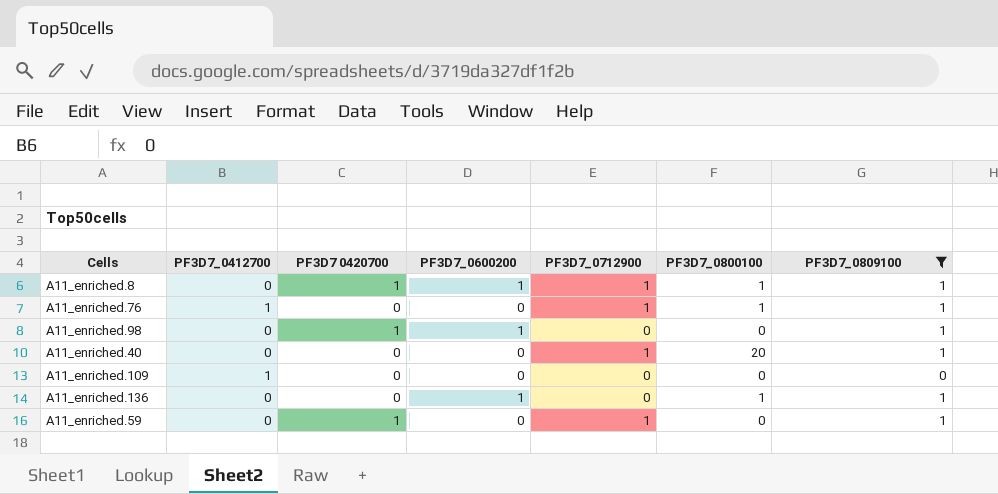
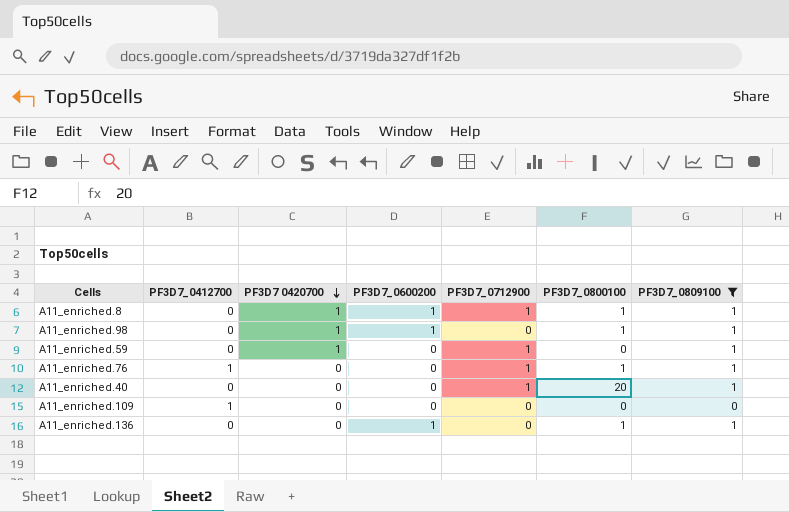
row order: none -> PF3D7 0420700 descending
A11_enriched.98 | PF3D7_0800100: 0 -> 1

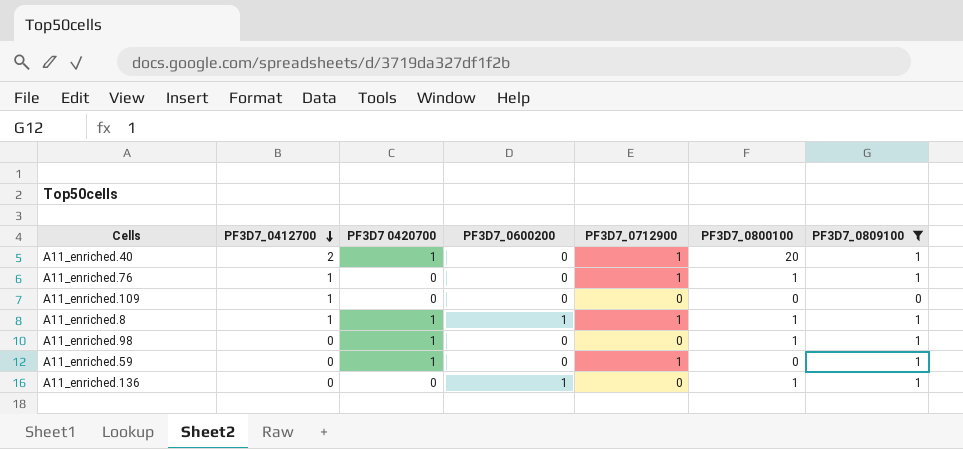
row order: PF3D7 0420700 descending -> PF3D7_0412700 descending
A11_enriched.40 | PF3D7_0412700: 0 -> 2
A11_enriched.40 | PF3D7 0420700: 0 -> 1
A11_enriched.8 | PF3D7_0412700: 0 -> 1
A11_enriched.98 | PF3D7_0600200: 1 -> 0

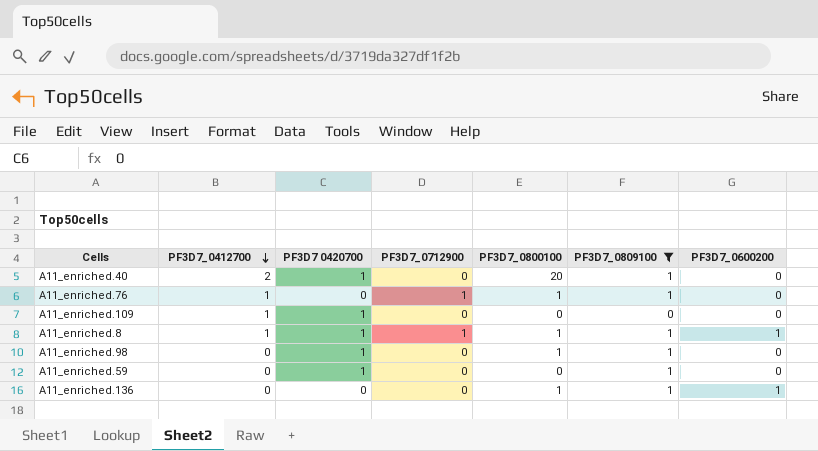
column PF3D7_0600200 | position: 4 -> 7
A11_enriched.40 | PF3D7_0712900: 1 -> 0
A11_enriched.109 | PF3D7 0420700: 0 -> 1
A11_enriched.59 | PF3D7_0712900: 1 -> 0

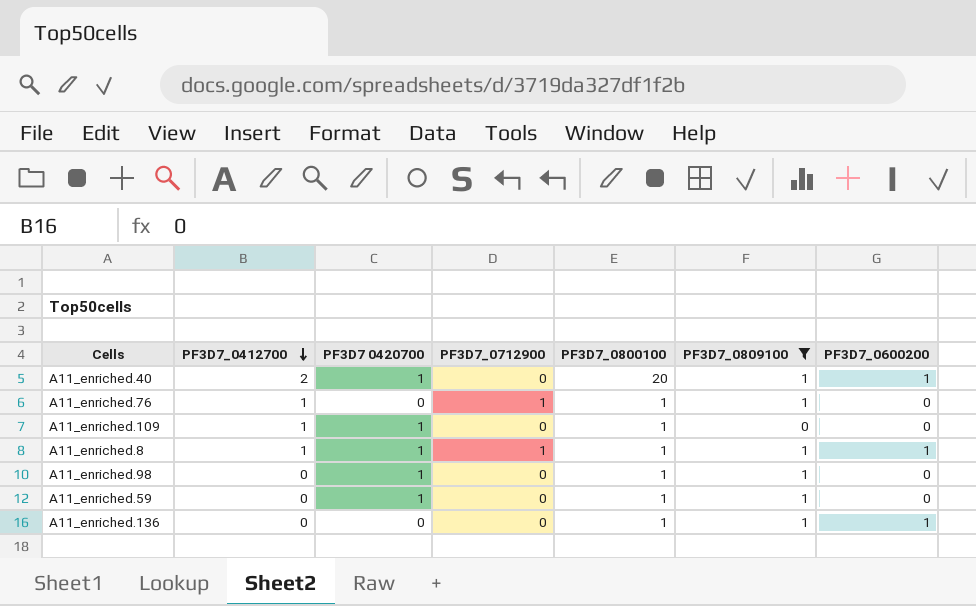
A11_enriched.40 | PF3D7_0600200: 0 -> 1
A11_enriched.109 | PF3D7_0800100: 0 -> 1
A11_enriched.59 | PF3D7_0800100: 0 -> 1

